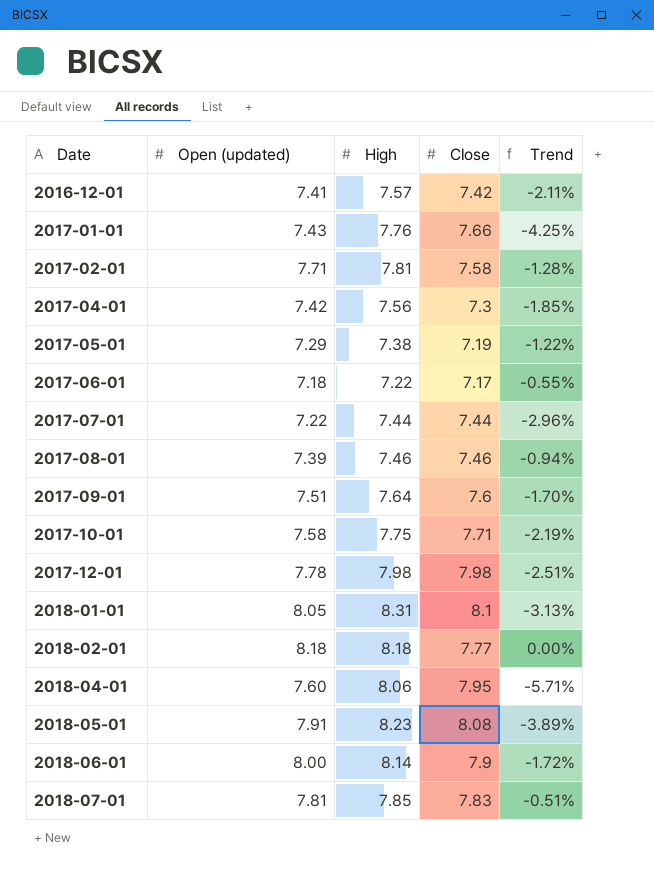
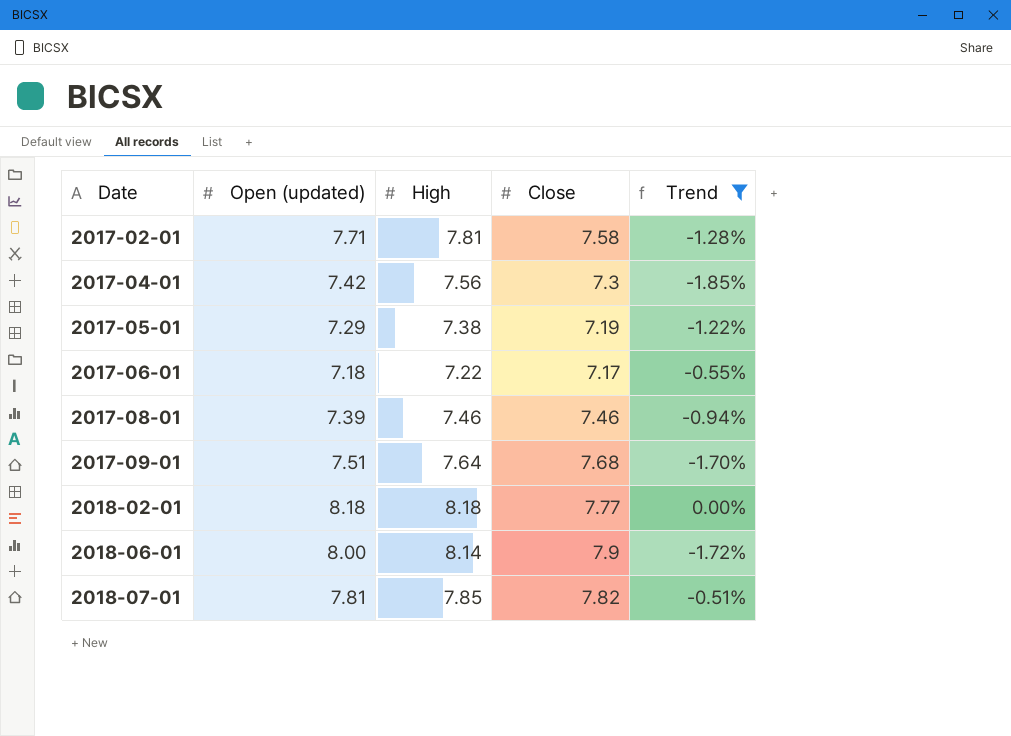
filter: none -> Trend >= -1.85%
2017-09-01 | Close: 7.6 -> 7.68
2018-07-01 | Close: 7.83 -> 7.82

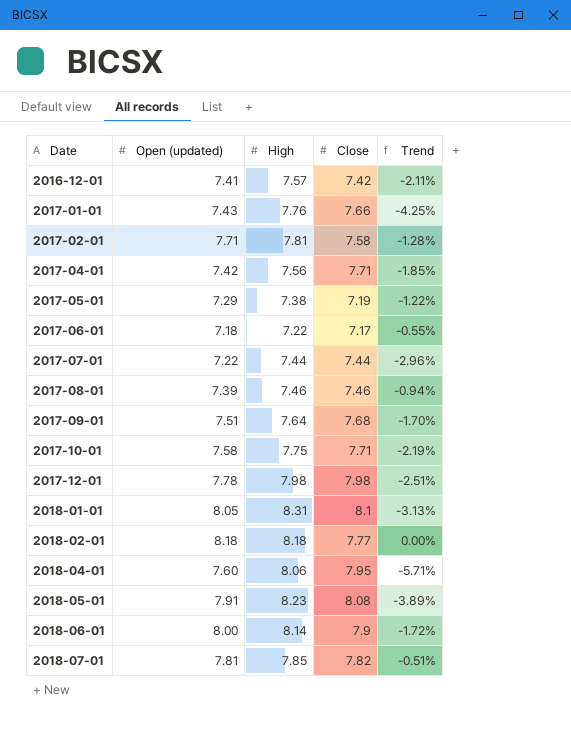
filter: Trend >= -1.85% -> none
2017-04-01 | Close: 7.3 -> 7.71

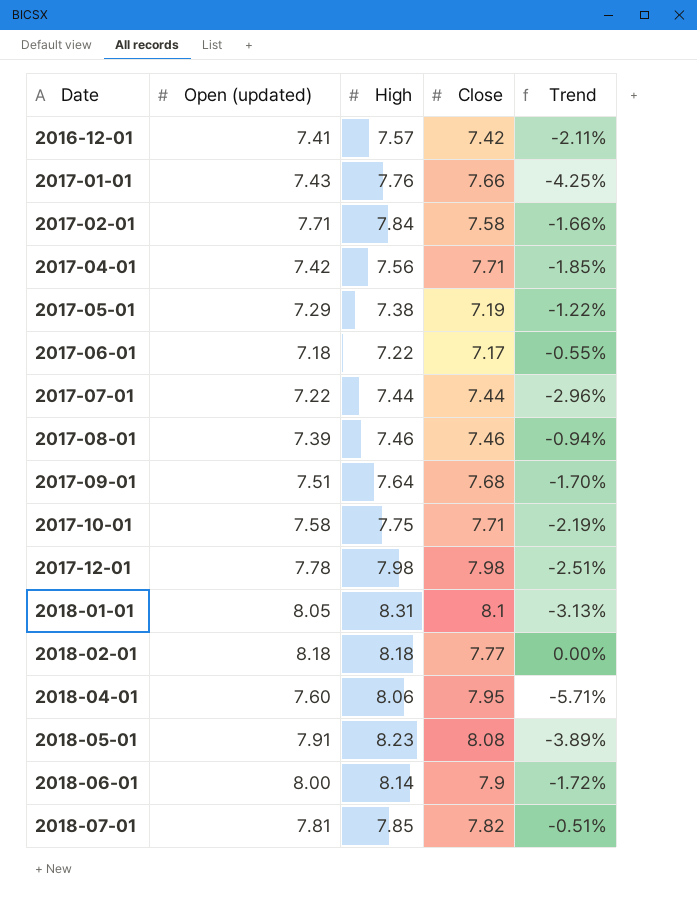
2017-02-01 | High: 7.81 -> 7.84
2017-02-01 | Trend: -1.28% -> -1.66%

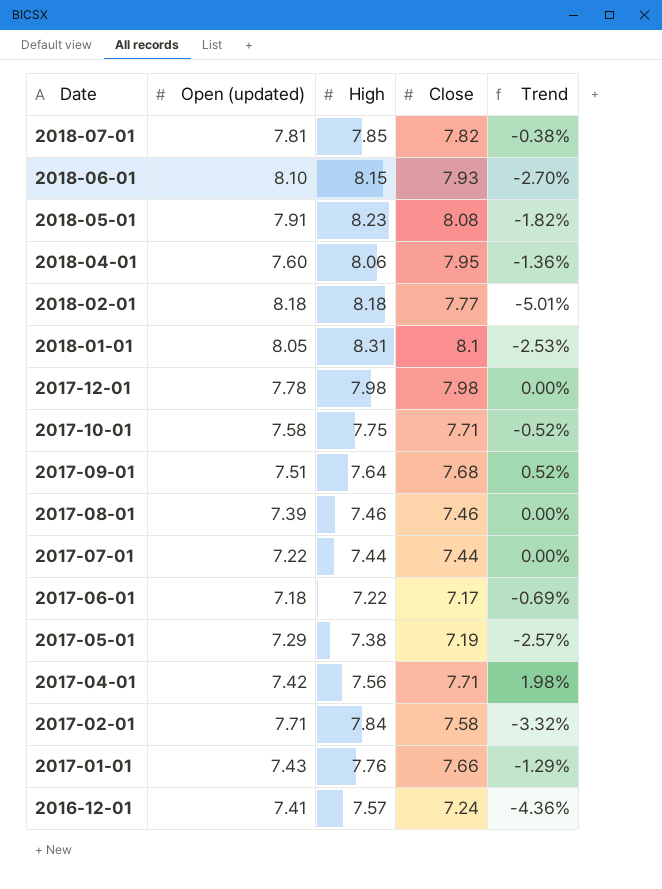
row order: Date ascending -> Date descending
column Trend | formula: ([Open (updated)] - [High]) / [High] -> ([Close] - [High]) / [High]
2018-06-01 | Open (updated): 8.00 -> 8.10
2018-06-01 | High: 8.14 -> 8.15
2018-06-01 | Close: 7.9 -> 7.93
2016-12-01 | Close: 7.42 -> 7.24

